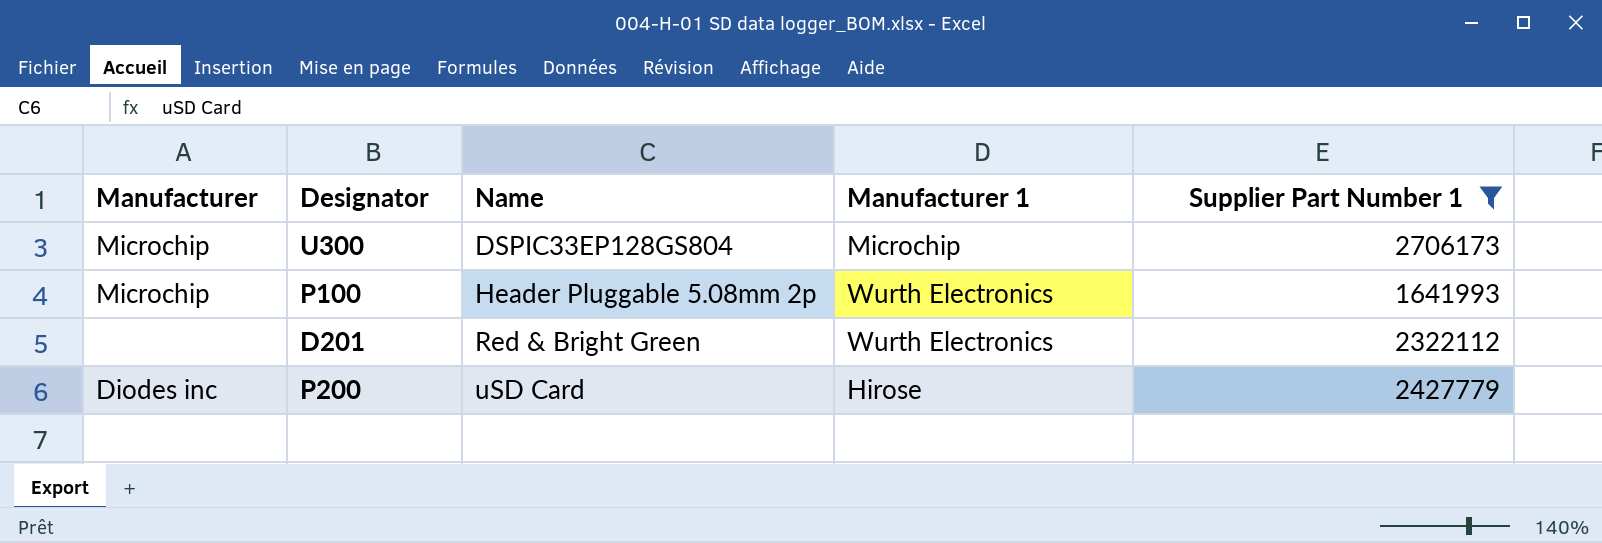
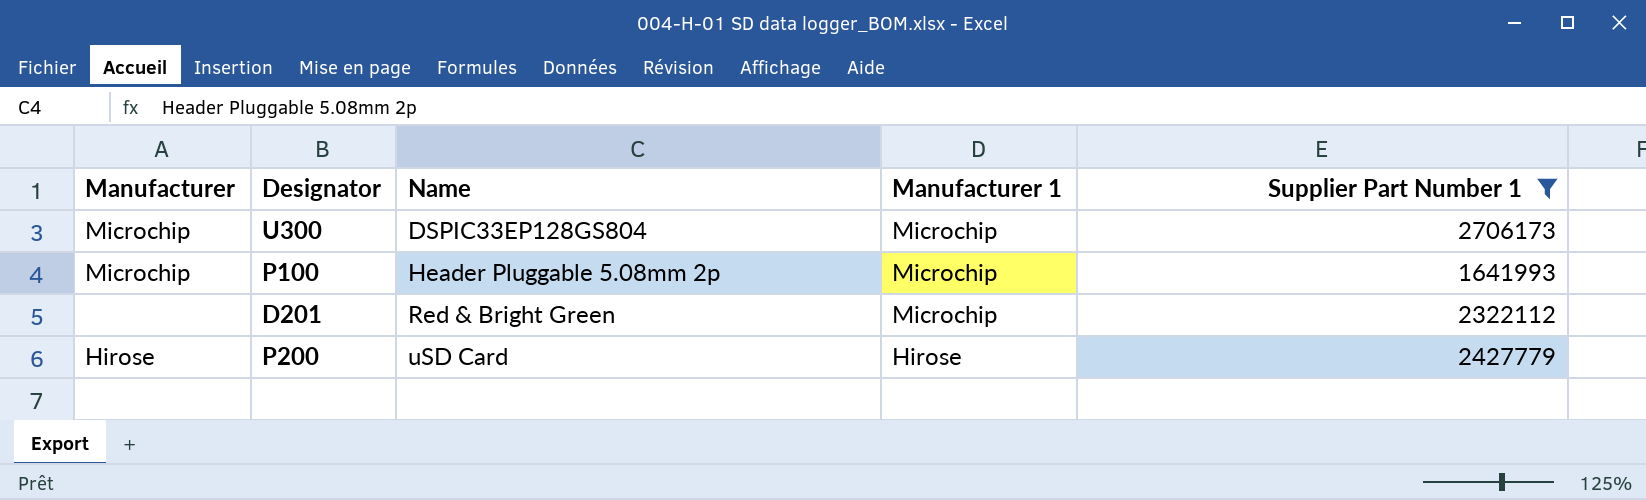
P100 | Manufacturer 1: Wurth Electronics -> Microchip
D201 | Manufacturer 1: Wurth Electronics -> Microchip
P200 | Manufacturer: Diodes inc -> Hirose

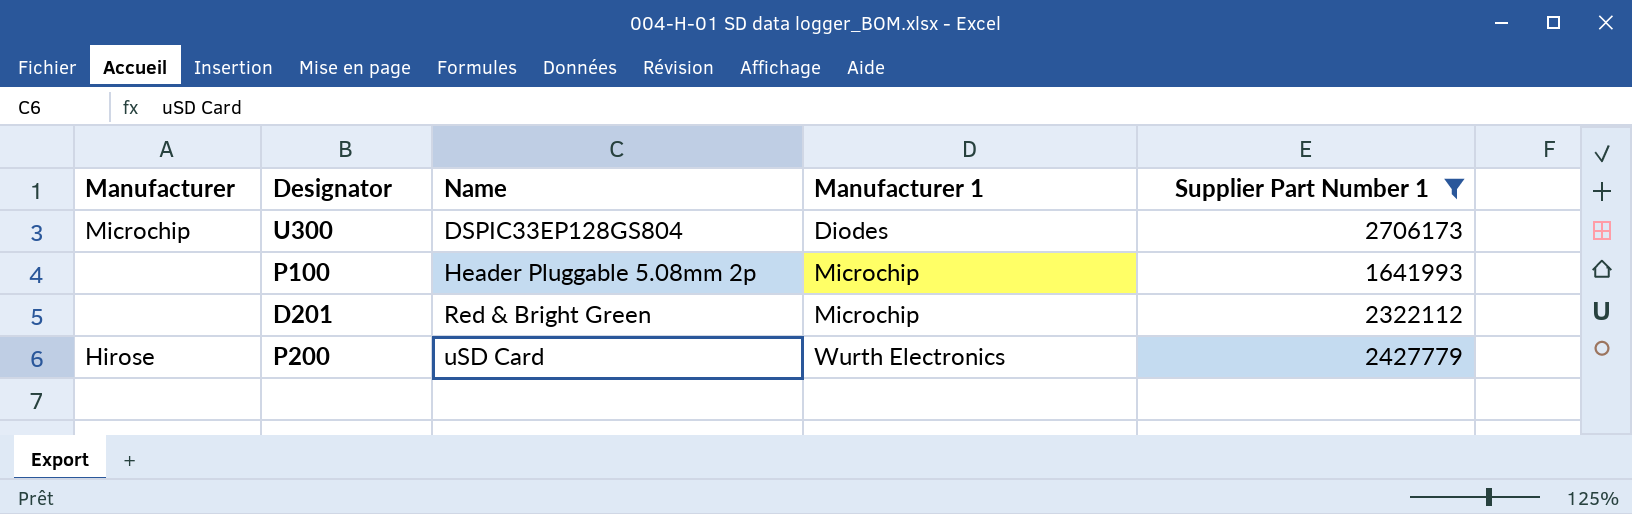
U300 | Manufacturer 1: Microchip -> Diodes
P100 | Manufacturer: Microchip -> none
P200 | Manufacturer 1: Hirose -> Wurth Electronics

